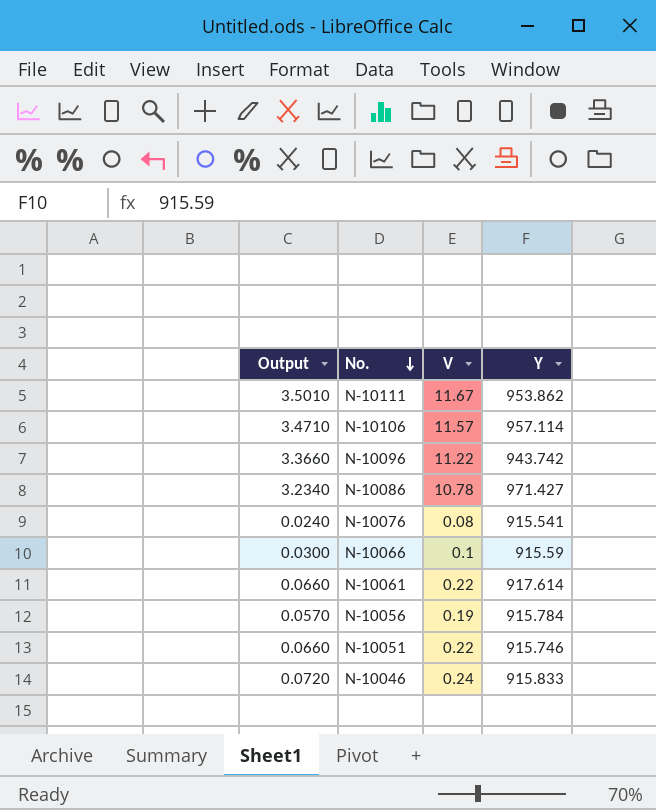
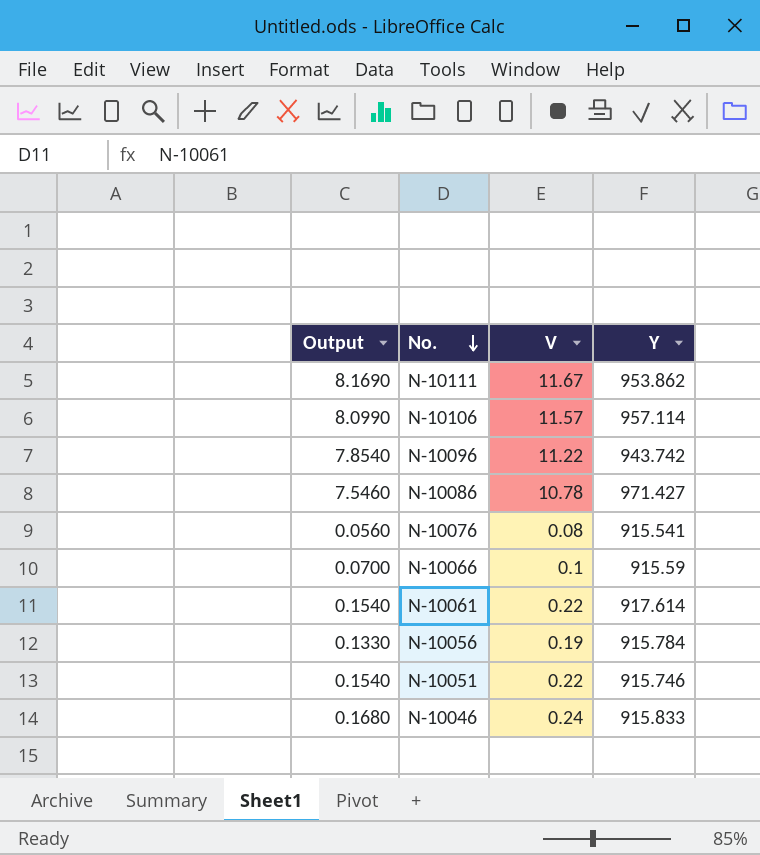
column Output | formula: [V] * 0.3 -> [V] * 0.7

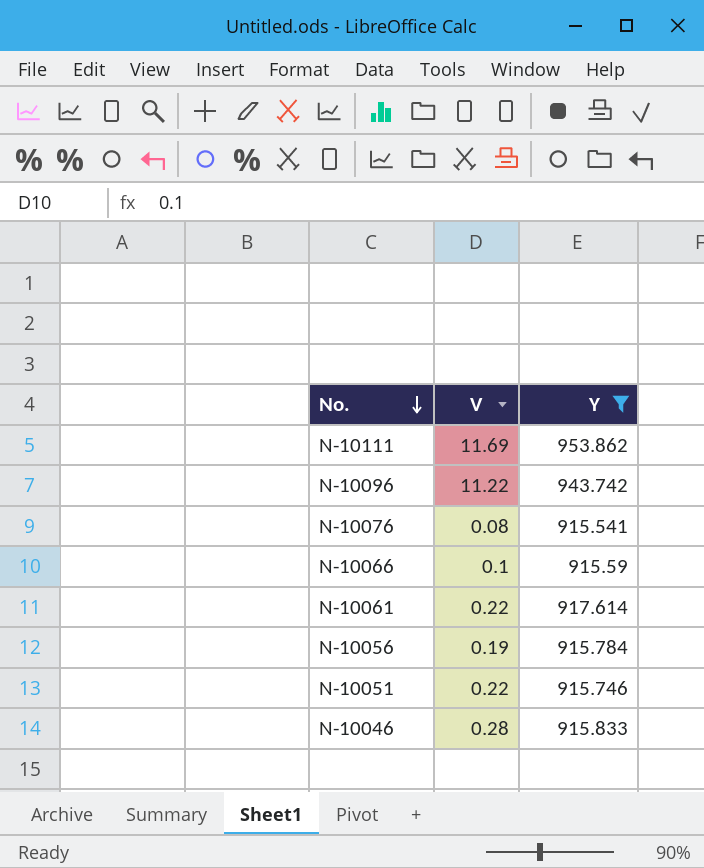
filter: none -> Y <= 953.862
column Output | formula: [V] * 0.7 -> none
N-10111 | V: 11.67 -> 11.69
N-10046 | V: 0.24 -> 0.28

